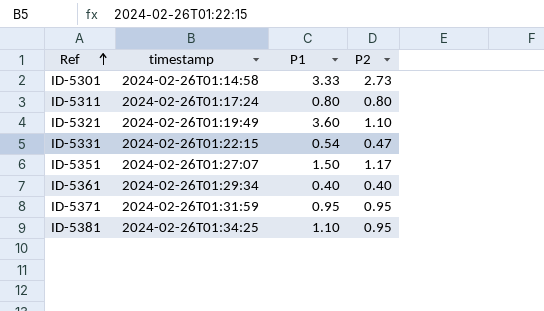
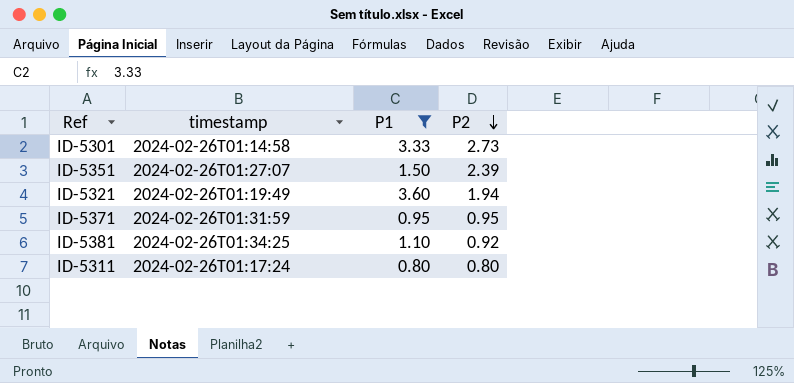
filter: none -> P1 >= 0.80
row order: Ref ascending -> P2 descending
ID-5351 | P2: 1.17 -> 2.39
ID-5321 | P2: 1.10 -> 1.94
ID-5381 | P2: 0.95 -> 0.92

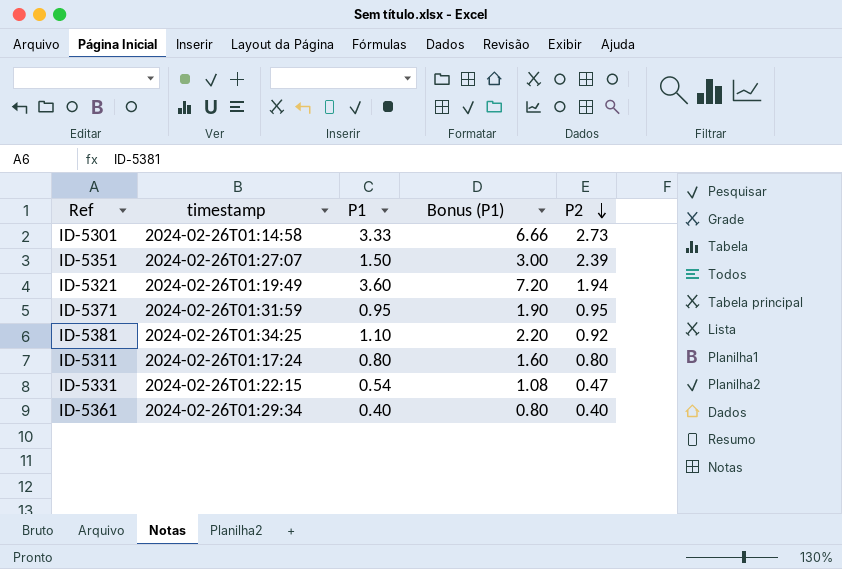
filter: P1 >= 0.80 -> none
column Bonus (P1) | formula: none -> [P1] * 2

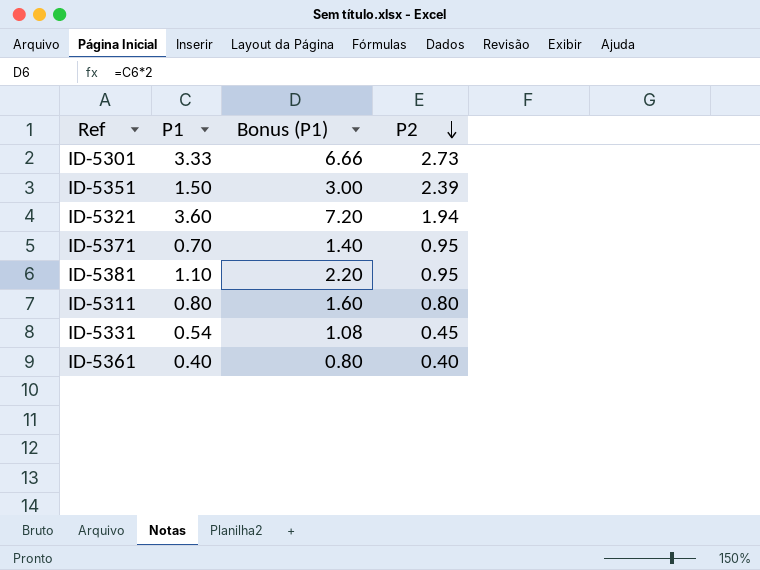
column timestamp | position: 2 -> none
ID-5371 | P1: 0.95 -> 0.70
ID-5371 | Bonus (P1): 1.90 -> 1.40
ID-5381 | P2: 0.92 -> 0.95
ID-5331 | P2: 0.47 -> 0.45

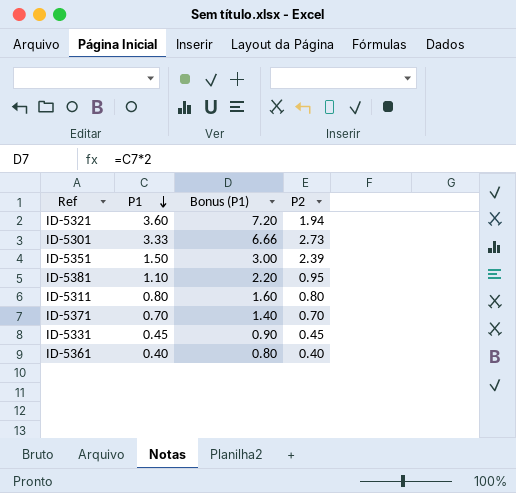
row order: P2 descending -> P1 descending
ID-5371 | P2: 0.95 -> 0.70
ID-5331 | P1: 0.54 -> 0.45
ID-5331 | Bonus (P1): 1.08 -> 0.90

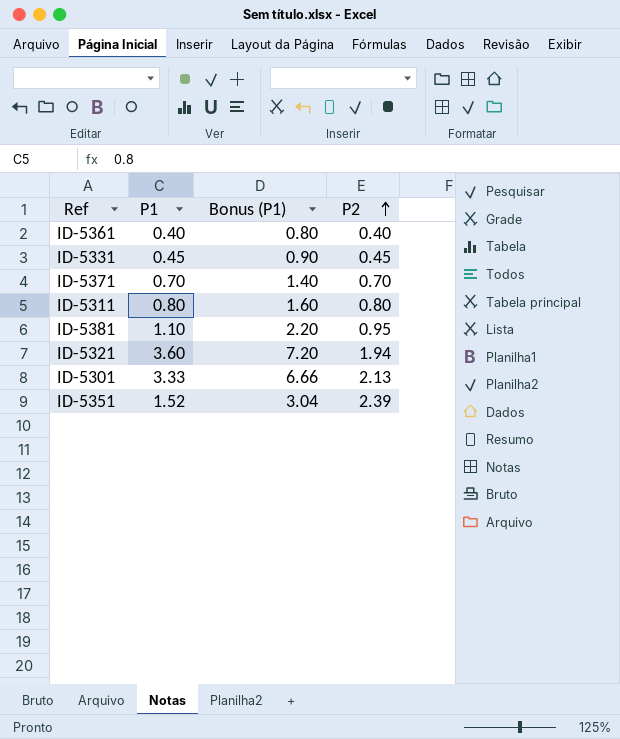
row order: P1 descending -> P2 ascending
ID-5301 | P2: 2.73 -> 2.13
ID-5351 | P1: 1.50 -> 1.52
ID-5351 | Bonus (P1): 3.00 -> 3.04

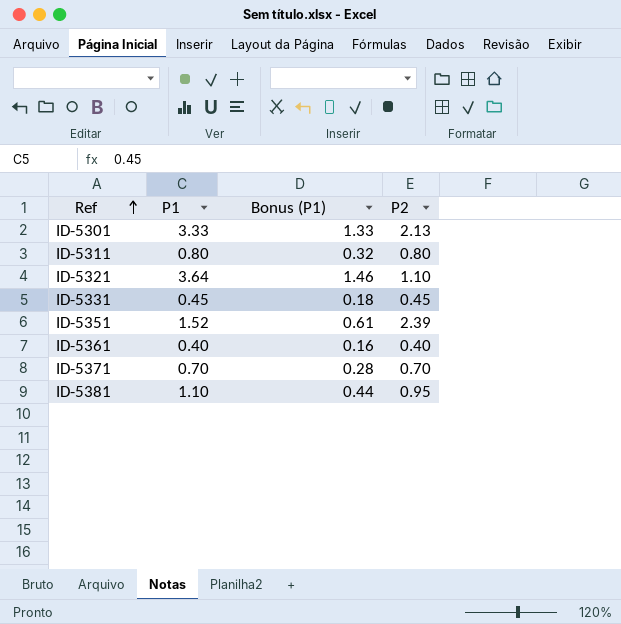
row order: P2 ascending -> Ref ascending
column Bonus (P1) | formula: [P1] * 2 -> [P1] * 0.4
ID-5321 | P1: 3.60 -> 3.64
ID-5321 | P2: 1.94 -> 1.10

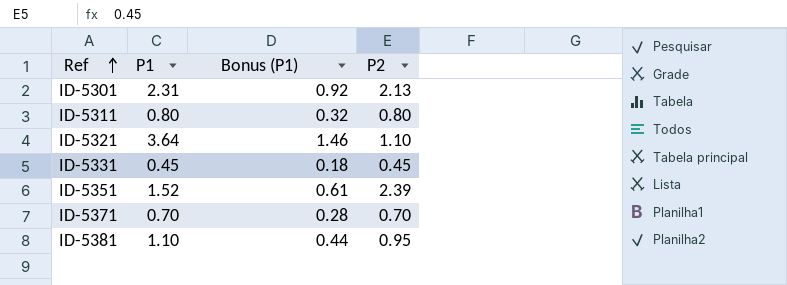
row ID-5361: 0.40 | 0.16 | 0.40 -> none
ID-5301 | P1: 3.33 -> 2.31
ID-5301 | Bonus (P1): 1.33 -> 0.92

